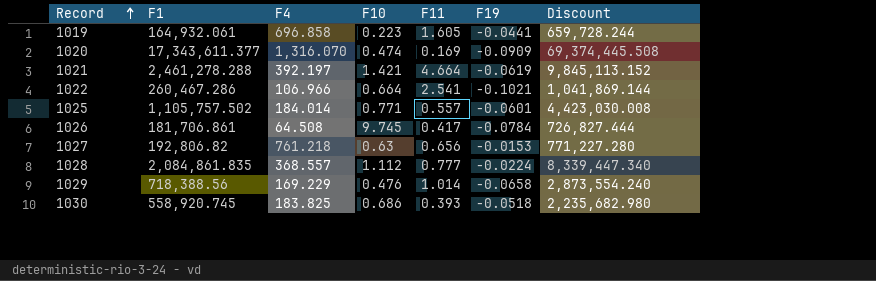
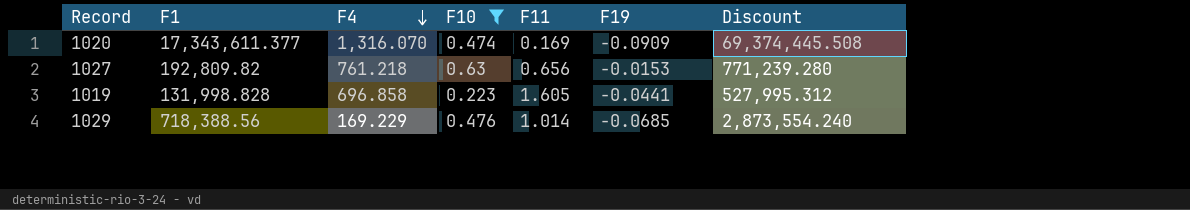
filter: none -> F10 <= 0.63
row order: Record ascending -> F4 descending
1027 | F1: 192,806.82 -> 192,809.82
1027 | Discount: 771,227.280 -> 771,239.280
1019 | F1: 164,932.061 -> 131,998.828
1019 | Discount: 659,728.244 -> 527,995.312
1029 | F19: -0.0658 -> -0.0685

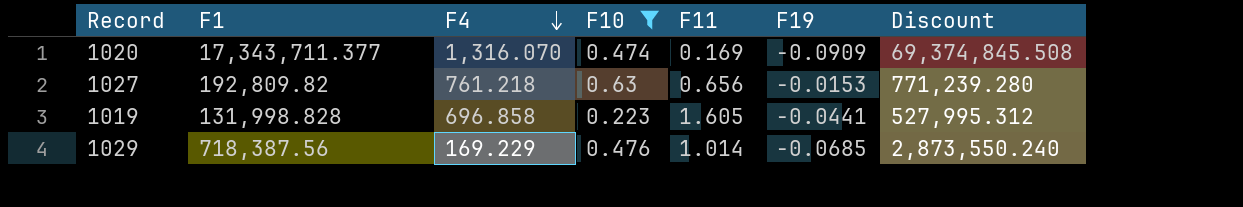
1020 | F1: 17,343,611.377 -> 17,343,711.377
1020 | Discount: 69,374,445.508 -> 69,374,845.508
1029 | F1: 718,388.56 -> 718,387.56
1029 | Discount: 2,873,554.240 -> 2,873,550.240

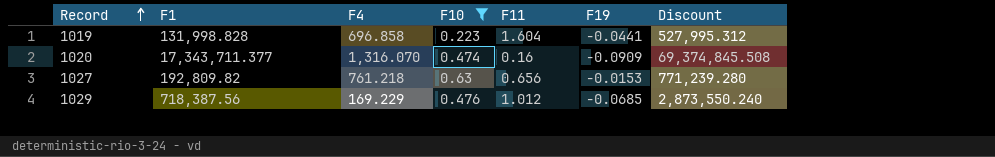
row order: F4 descending -> Record ascending
1019 | F11: 1.605 -> 1.604
1020 | F11: 0.169 -> 0.16
1029 | F11: 1.014 -> 1.012

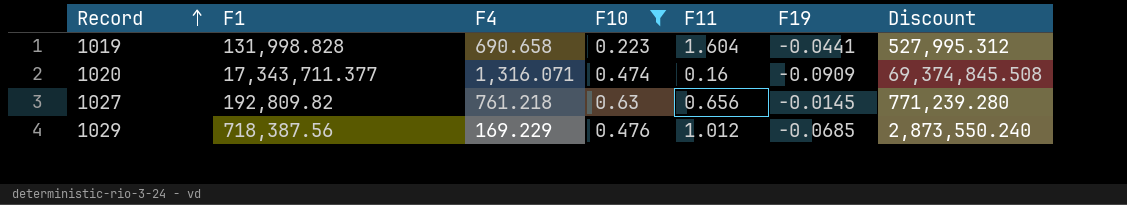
1019 | F4: 696.858 -> 690.658
1020 | F4: 1,316.070 -> 1,316.071
1027 | F19: -0.0153 -> -0.0145

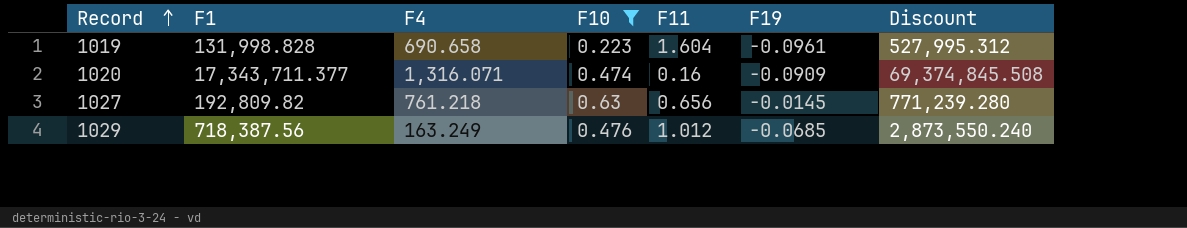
1019 | F19: -0.0441 -> -0.0961
1029 | F4: 169.229 -> 163.249

